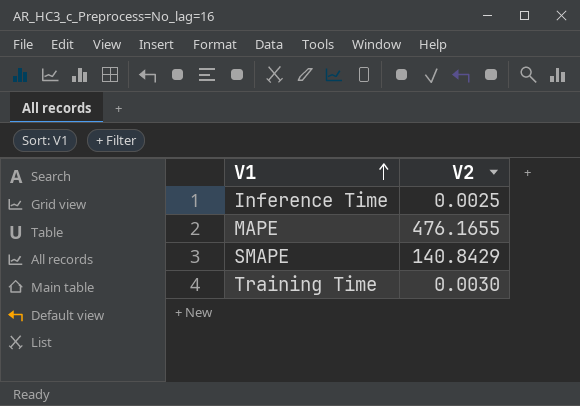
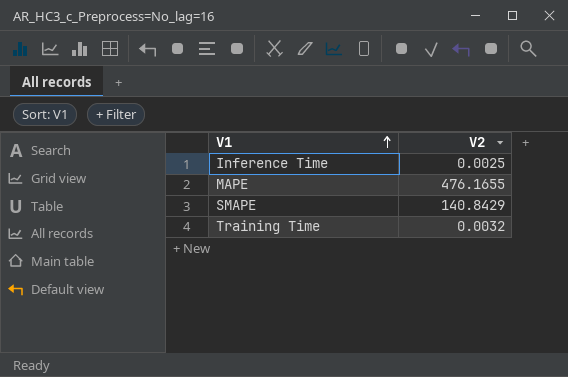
Training Time | V2: 0.0030 -> 0.0032

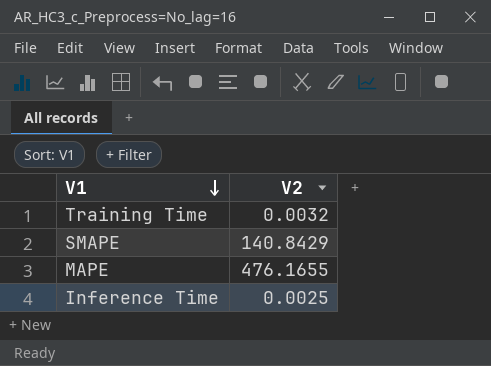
row order: V1 ascending -> V1 descending

